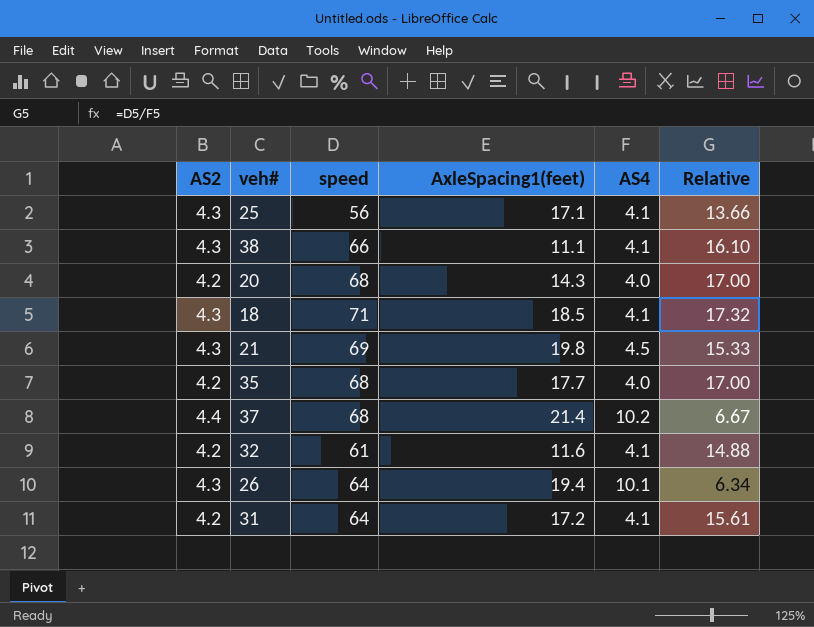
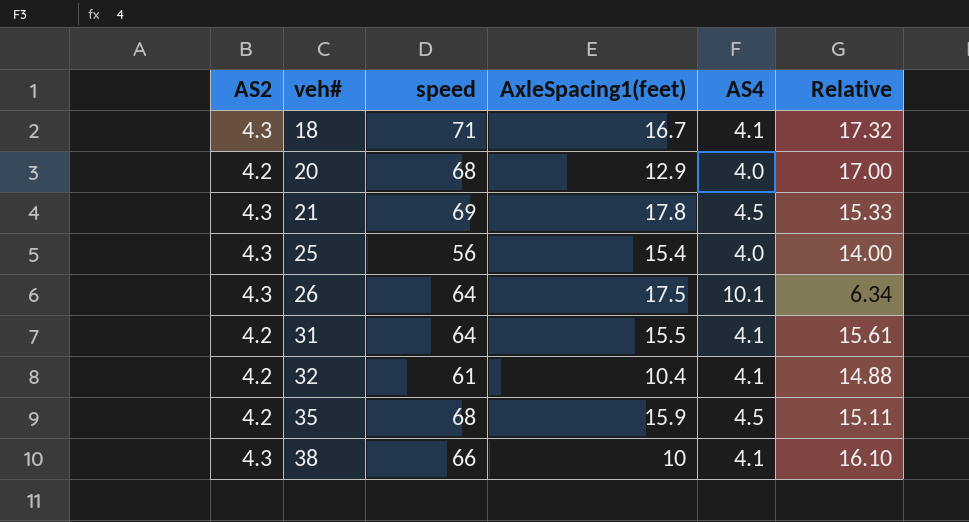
row order: none -> veh# ascending
row 37: 4.4 | 68 | 21.4 | 10.2 | 6.67 -> none
18 | AxleSpacing1(feet): 18.5 -> 16.7
20 | AxleSpacing1(feet): 14.3 -> 12.9
21 | AxleSpacing1(feet): 19.8 -> 17.8
25 | AxleSpacing1(feet): 17.1 -> 15.4
25 | AS4: 4.1 -> 4.0
25 | Relative: 13.66 -> 14.00
26 | AxleSpacing1(feet): 19.4 -> 17.5
31 | AxleSpacing1(feet): 17.2 -> 15.5
32 | AxleSpacing1(feet): 11.6 -> 10.4
35 | AxleSpacing1(feet): 17.7 -> 15.9
35 | AS4: 4.0 -> 4.5
35 | Relative: 17.00 -> 15.11
38 | AxleSpacing1(feet): 11.1 -> 10

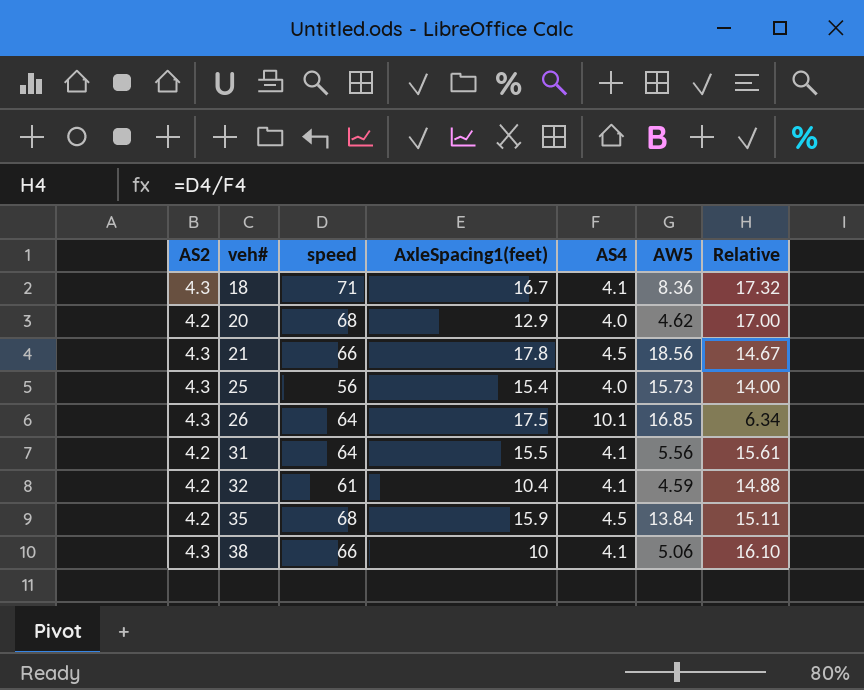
column AW5 | position: none -> 6
21 | speed: 69 -> 66
21 | Relative: 15.33 -> 14.67

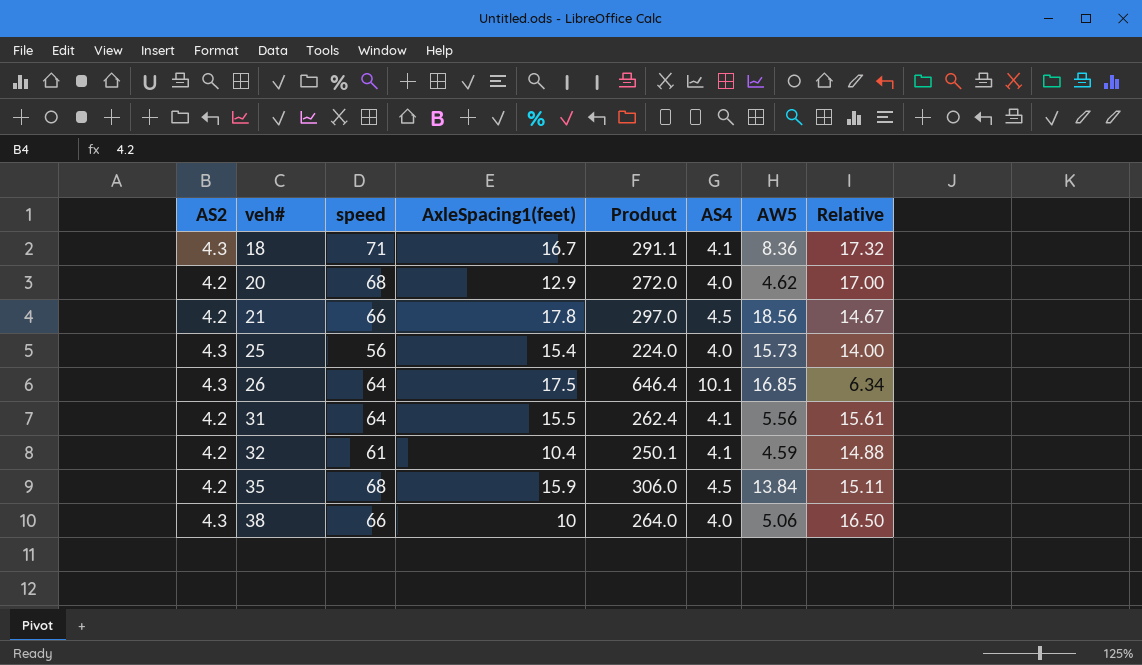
column Product | formula: none -> [speed] * [AS4]
21 | AS2: 4.3 -> 4.2
38 | AS4: 4.1 -> 4.0
38 | Relative: 16.10 -> 16.50

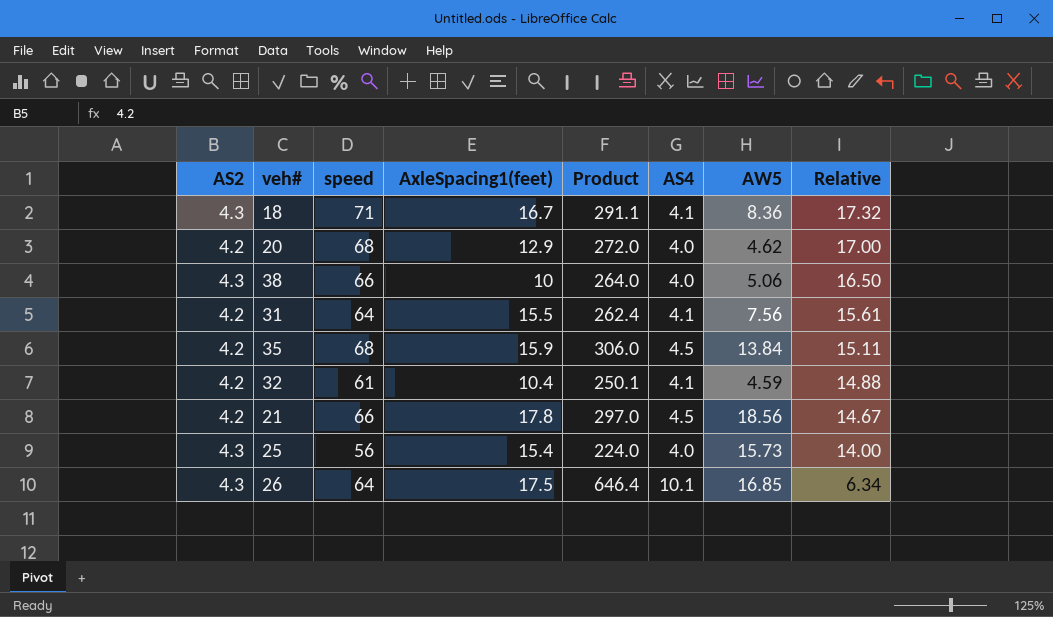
row order: veh# ascending -> Relative descending
31 | AW5: 5.56 -> 7.56

